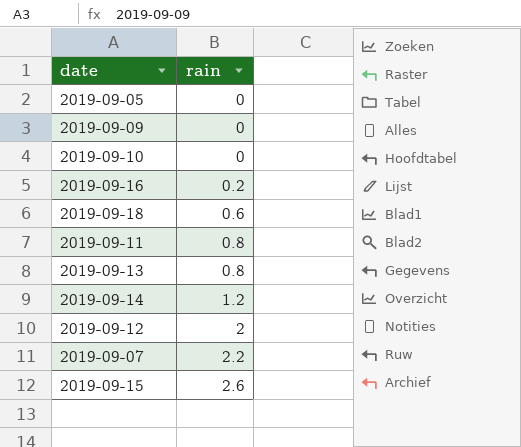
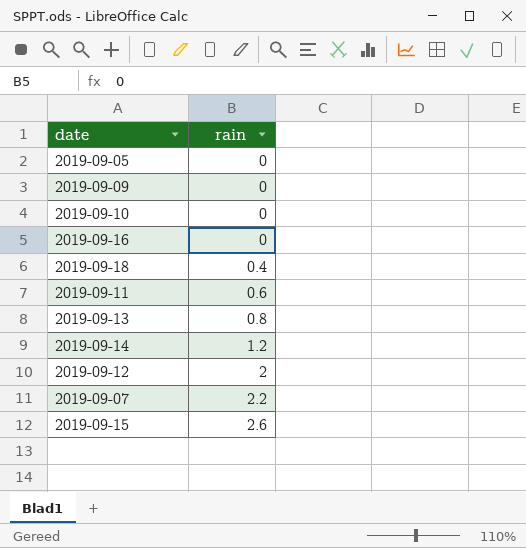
2019-09-16 | rain: 0.2 -> 0
2019-09-18 | rain: 0.6 -> 0.4
2019-09-11 | rain: 0.8 -> 0.6

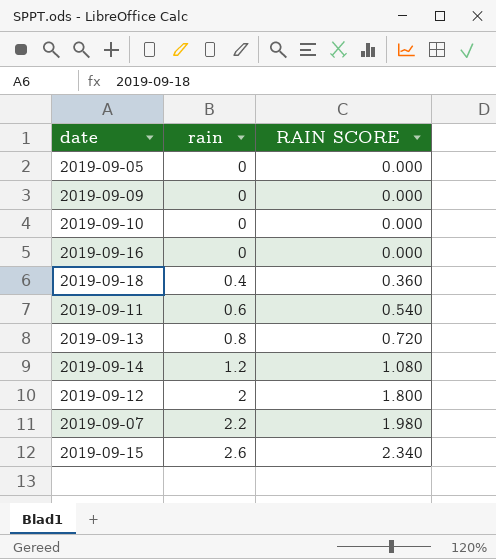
column RAIN SCORE | formula: none -> [rain] * 0.9

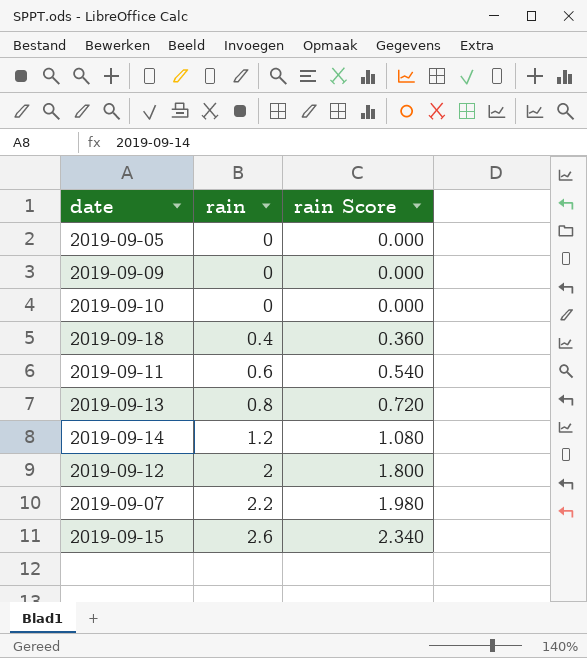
column name: RAIN SCORE -> rain Score
row 2019-09-16: 0 | 0.000 -> none

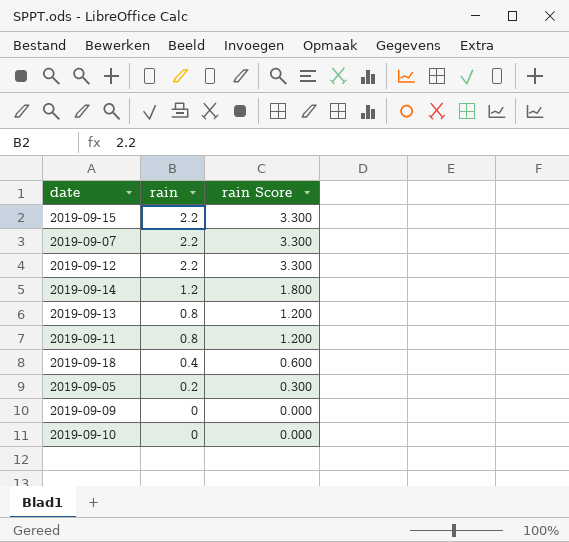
row order: rain ascending -> rain descending
column rain Score | formula: [rain] * 0.9 -> [rain] * 1.5
2019-09-15 | rain: 2.6 -> 2.2
2019-09-12 | rain: 2 -> 2.2
2019-09-11 | rain: 0.6 -> 0.8
2019-09-05 | rain: 0 -> 0.2

